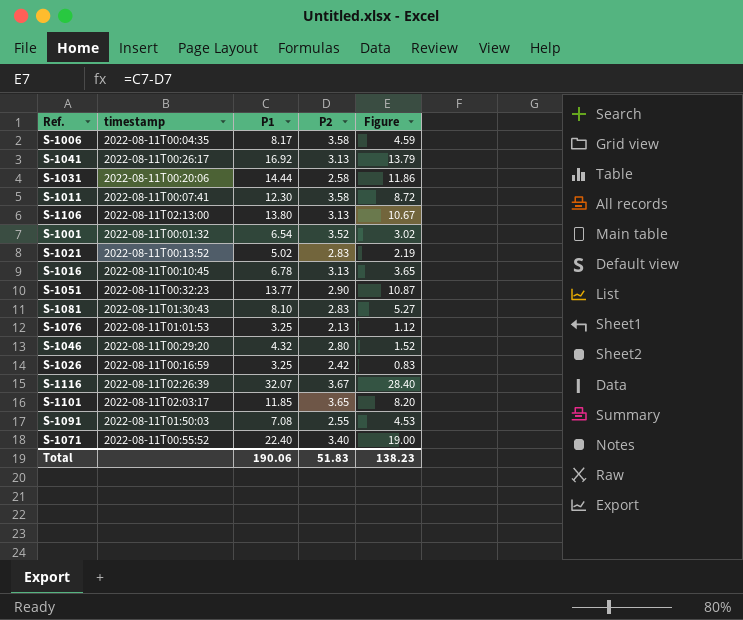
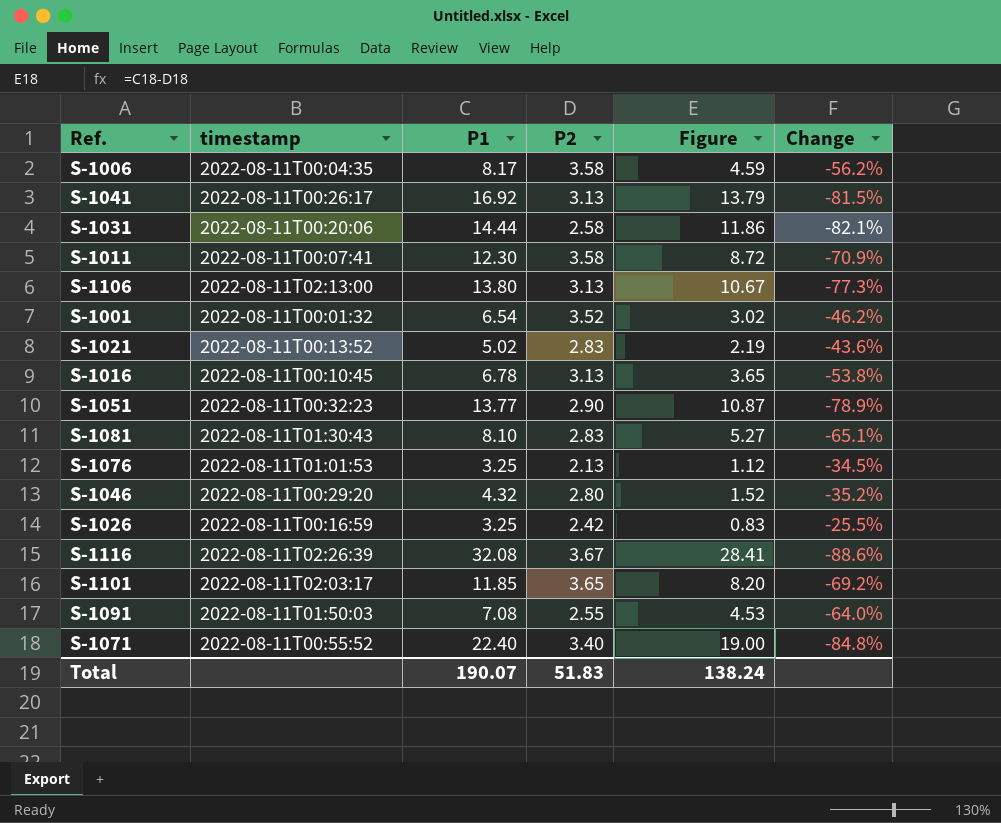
column Change | formula: none -> ([P2] - [P1]) / [P1]
S-1116 | P1: 32.07 -> 32.08
S-1116 | Figure: 28.40 -> 28.41
Total | P1: 190.06 -> 190.07
Total | Figure: 138.23 -> 138.24

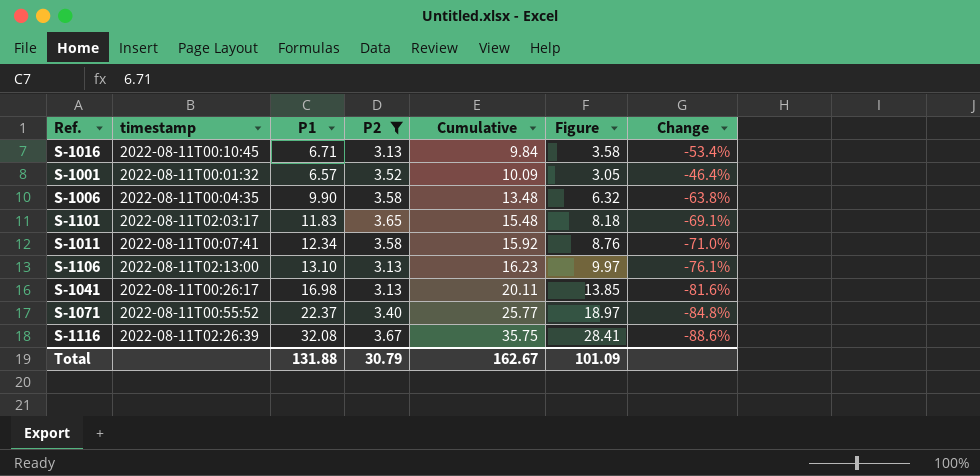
filter: none -> P2 >= 3.13
row order: none -> Cumulative ascending
column Cumulative | formula: none -> [P1] + [P2]
S-1016 | P1: 6.78 -> 6.71
S-1016 | Figure: 3.65 -> 3.58
S-1016 | Change: -53.8% -> -53.4%
S-1001 | P1: 6.54 -> 6.57
S-1001 | Figure: 3.02 -> 3.05
S-1001 | Change: -46.2% -> -46.4%
S-1006 | P1: 8.17 -> 9.90
S-1006 | Figure: 4.59 -> 6.32
S-1006 | Change: -56.2% -> -63.8%
S-1101 | P1: 11.85 -> 11.83
S-1101 | Figure: 8.20 -> 8.18
S-1101 | Change: -69.2% -> -69.1%
S-1011 | P1: 12.30 -> 12.34
S-1011 | Figure: 8.72 -> 8.76
S-1011 | Change: -70.9% -> -71.0%
S-1106 | P1: 13.80 -> 13.10
S-1106 | Figure: 10.67 -> 9.97
S-1106 | Change: -77.3% -> -76.1%
S-1041 | P1: 16.92 -> 16.98
S-1041 | Figure: 13.79 -> 13.85
S-1041 | Change: -81.5% -> -81.6%
S-1071 | P1: 22.40 -> 22.37
S-1071 | Figure: 19.00 -> 18.97
Total | P1: 190.07 -> 131.88
Total | P2: 51.83 -> 30.79
Total | Figure: 138.24 -> 101.09

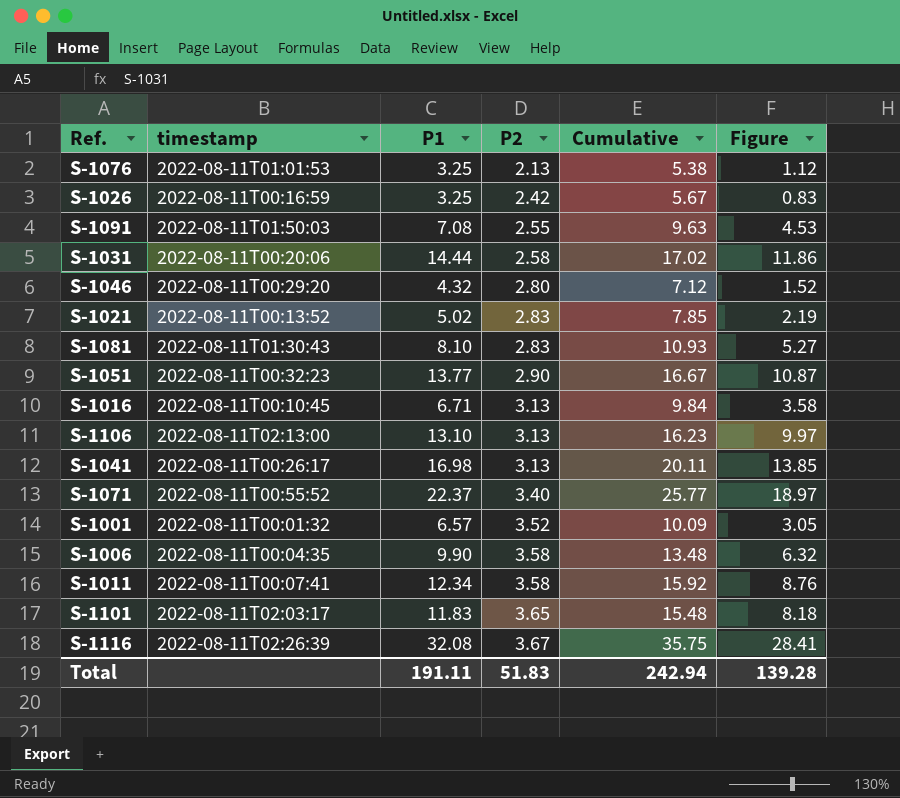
filter: P2 >= 3.13 -> none
row order: Cumulative ascending -> P2 ascending
column Change | formula: ([P2] - [P1]) / [P1] -> none
Total | P1: 131.88 -> 191.11
Total | P2: 30.79 -> 51.83
Total | Cumulative: 162.67 -> 242.94
Total | Figure: 101.09 -> 139.28

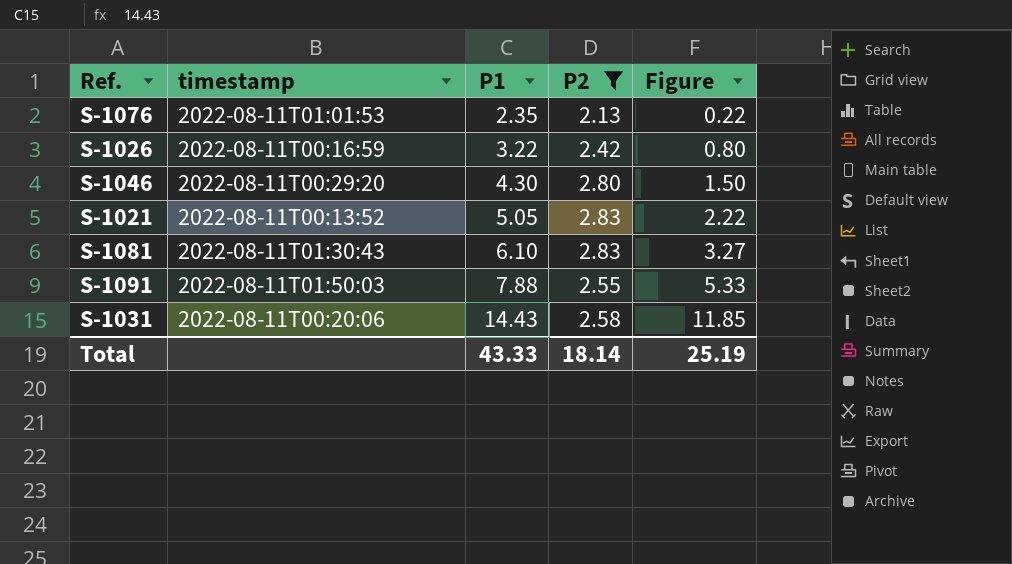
filter: none -> P2 <= 2.83
row order: P2 ascending -> P1 ascending
column Cumulative | formula: [P1] + [P2] -> none
S-1076 | P1: 3.25 -> 2.35
S-1076 | Figure: 1.12 -> 0.22
S-1026 | P1: 3.25 -> 3.22
S-1026 | Figure: 0.83 -> 0.80
S-1046 | P1: 4.32 -> 4.30
S-1046 | Figure: 1.52 -> 1.50
S-1021 | P1: 5.02 -> 5.05
S-1021 | Figure: 2.19 -> 2.22
S-1081 | P1: 8.10 -> 6.10
S-1081 | Figure: 5.27 -> 3.27
S-1091 | P1: 7.08 -> 7.88
S-1091 | Figure: 4.53 -> 5.33
S-1031 | P1: 14.44 -> 14.43
S-1031 | Figure: 11.86 -> 11.85
Total | P1: 191.11 -> 43.33
Total | P2: 51.83 -> 18.14
Total | Figure: 139.28 -> 25.19

